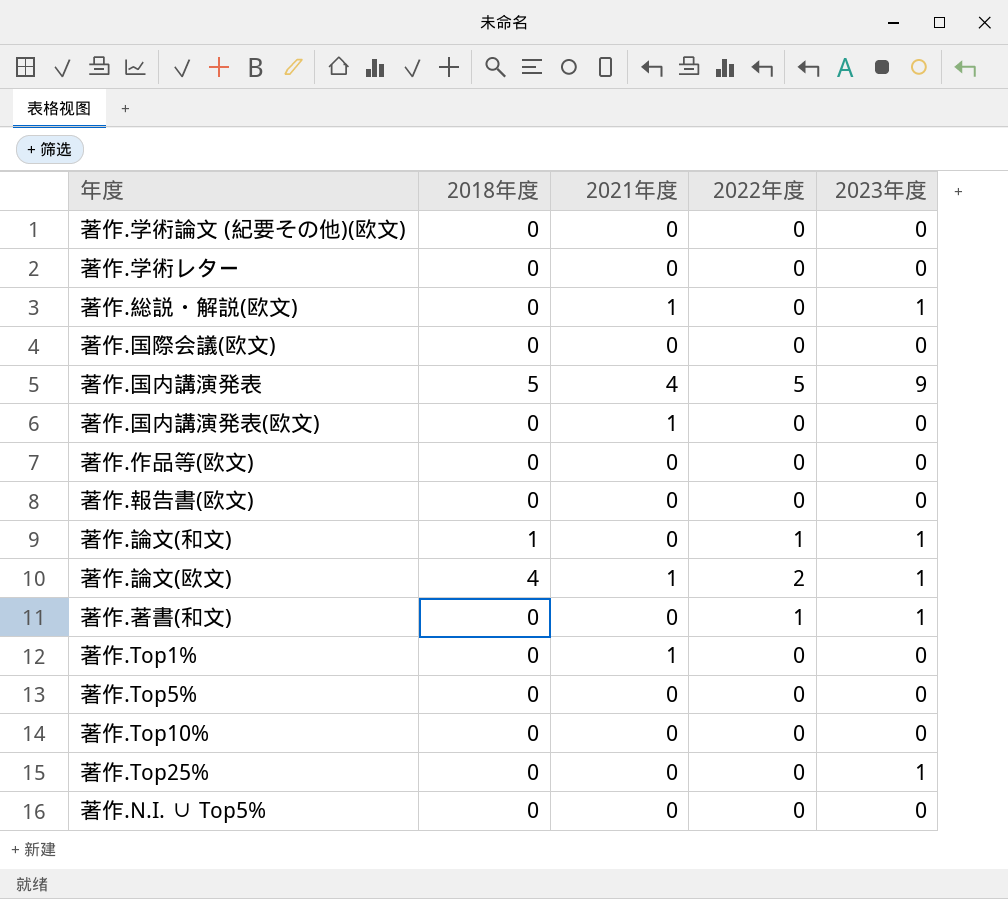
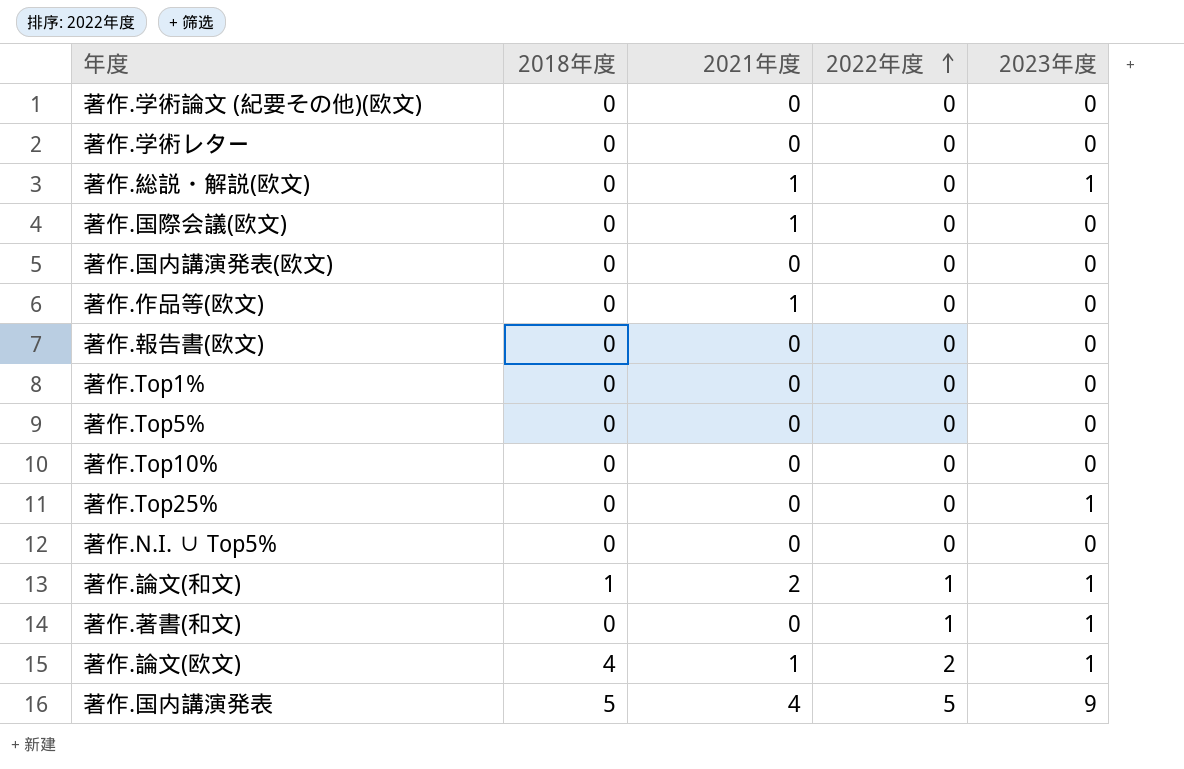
row order: none -> 2022年度 ascending
著作.国際会議(欧文) | 2021年度: 0 -> 1
著作.国内講演発表(欧文) | 2021年度: 1 -> 0
著作.作品等(欧文) | 2021年度: 0 -> 1
著作.Top1% | 2021年度: 1 -> 0
著作.論文(和文) | 2021年度: 0 -> 2

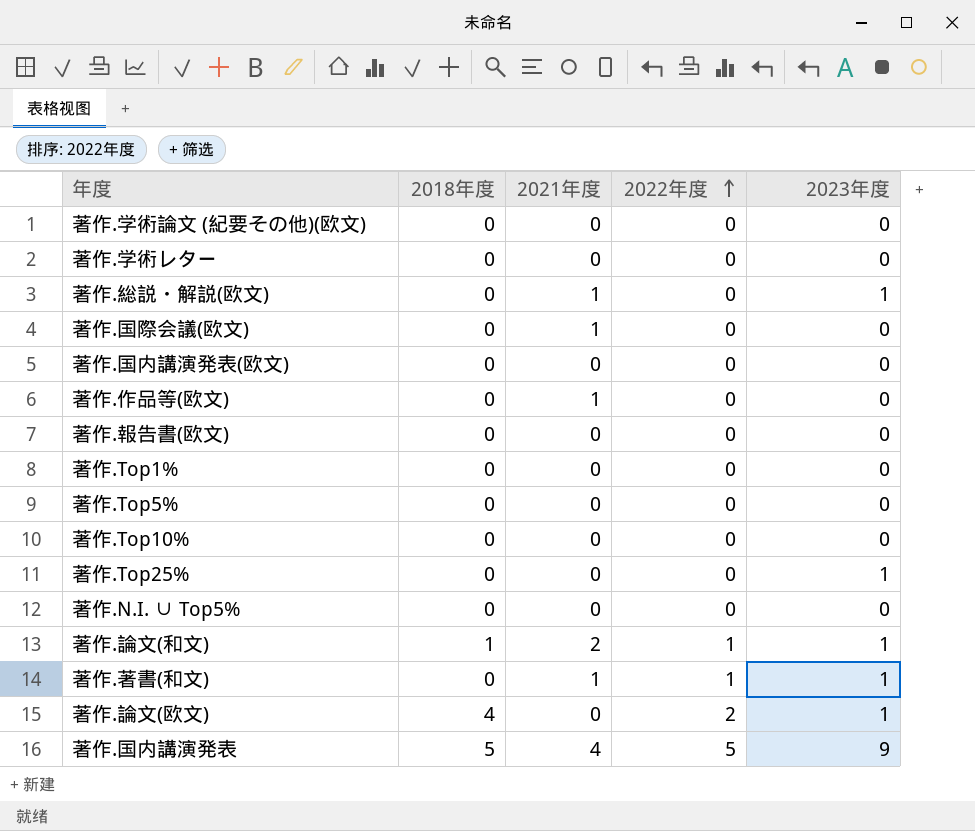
著作.著書(和文) | 2021年度: 0 -> 1
著作.論文(欧文) | 2021年度: 1 -> 0

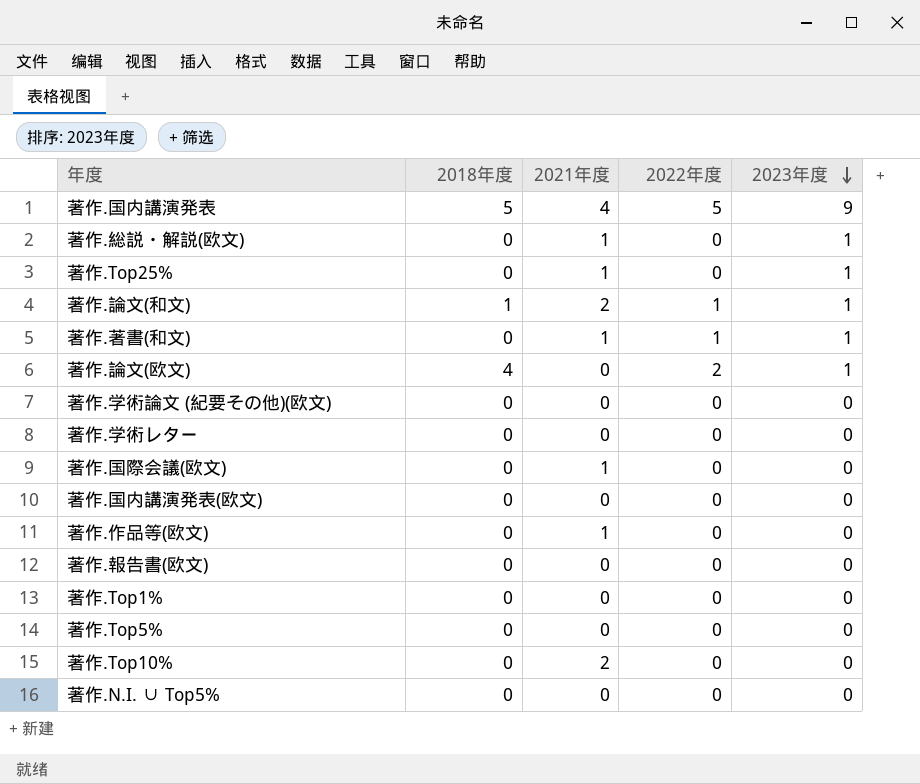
row order: 2022年度 ascending -> 2023年度 descending
著作.Top25% | 2021年度: 0 -> 1
著作.Top10% | 2021年度: 0 -> 2

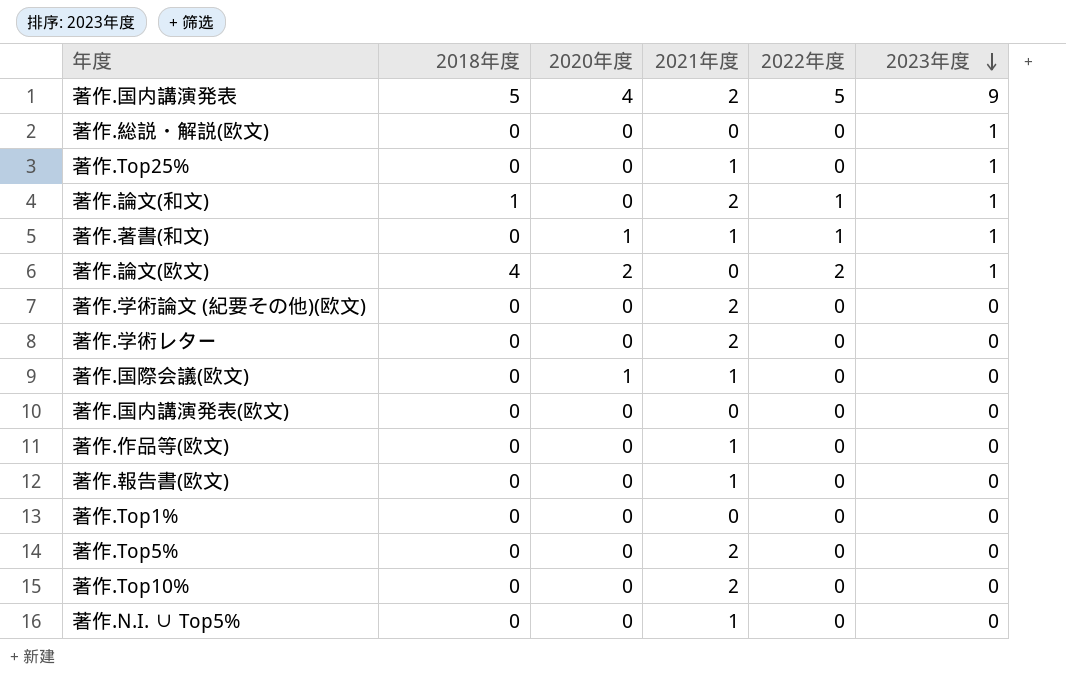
column 2020年度 | position: none -> 3
著作.国内講演発表 | 2021年度: 4 -> 2
著作.総説・解説(欧文) | 2021年度: 1 -> 0
著作.学術論文 (紀要その他)(欧文) | 2021年度: 0 -> 2
著作.学術レター | 2021年度: 0 -> 2
著作.報告書(欧文) | 2021年度: 0 -> 1
著作.Top5% | 2021年度: 0 -> 2
著作.N.I. ∪ Top5% | 2021年度: 0 -> 1

